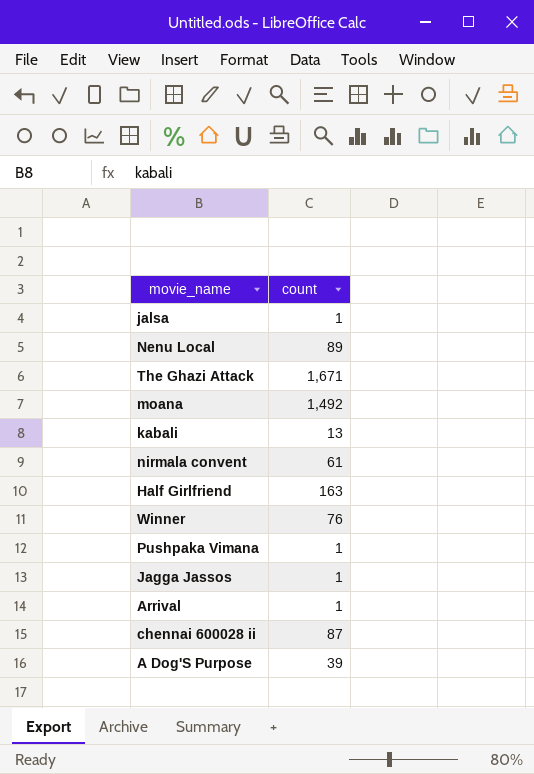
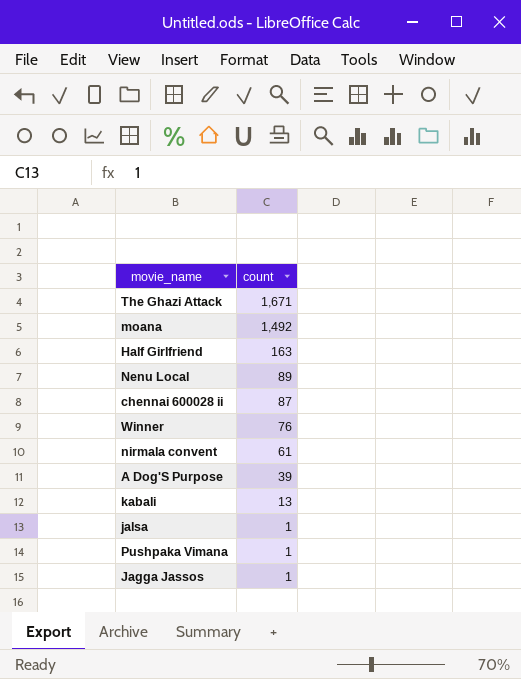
row order: none -> count descending
row Arrival: 1 -> none

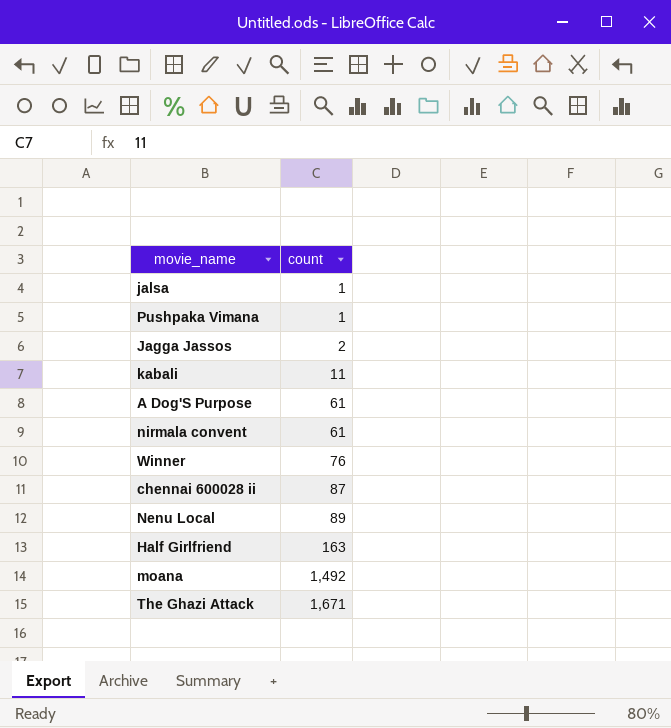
row order: count descending -> count ascending
Jagga Jassos | count: 1 -> 2
kabali | count: 13 -> 11
A Dog'S Purpose | count: 39 -> 61

